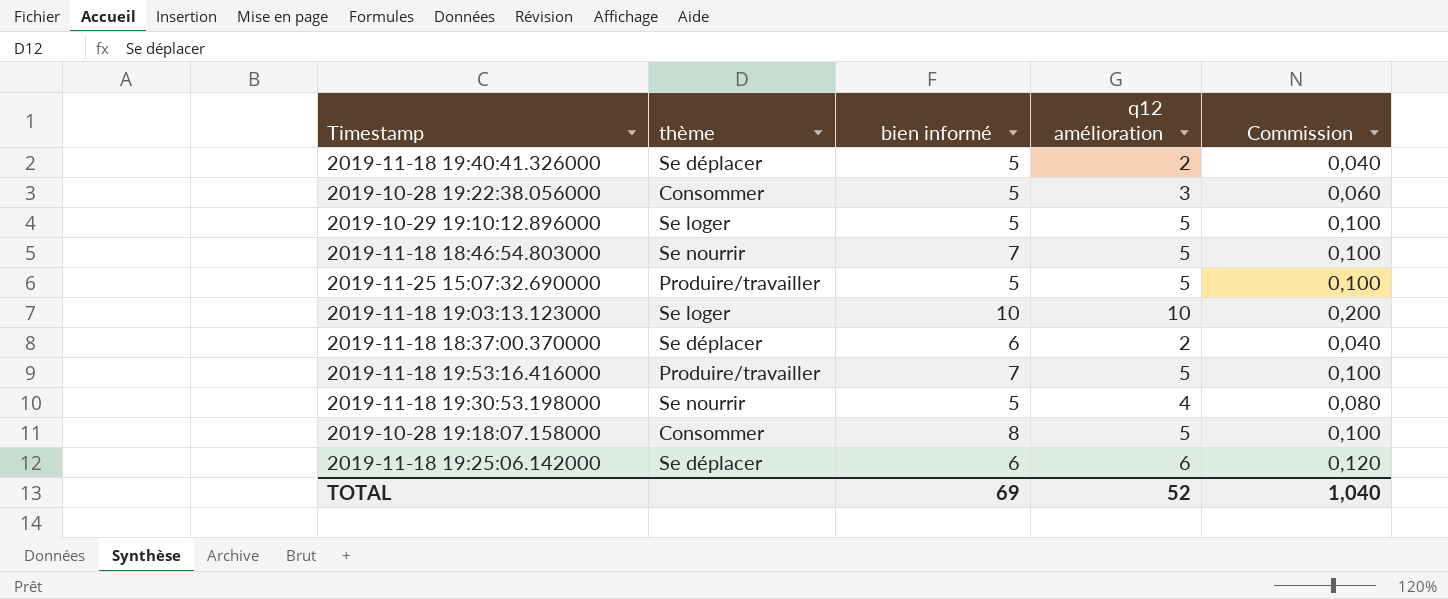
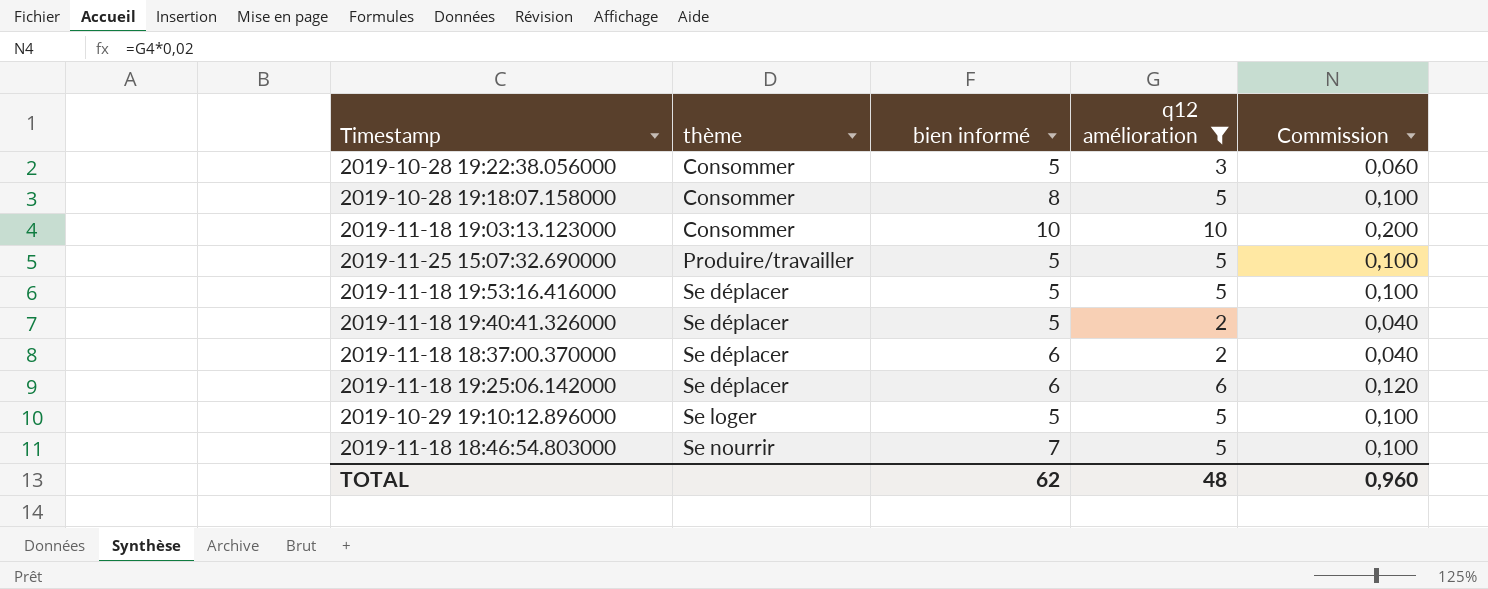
filter: none -> q12 amélioration != 4
row order: none -> thème ascending
2019-11-18 19:03:13.123000 | thème: Se loger -> Consommer
2019-11-18 19:53:16.416000 | thème: Produire/travailler -> Se déplacer
2019-11-18 19:53:16.416000 | bien informé: 7 -> 5
TOTAL | bien informé: 69 -> 62
TOTAL | q12 amélioration: 52 -> 48
TOTAL | Commission: 1,040 -> 0,960

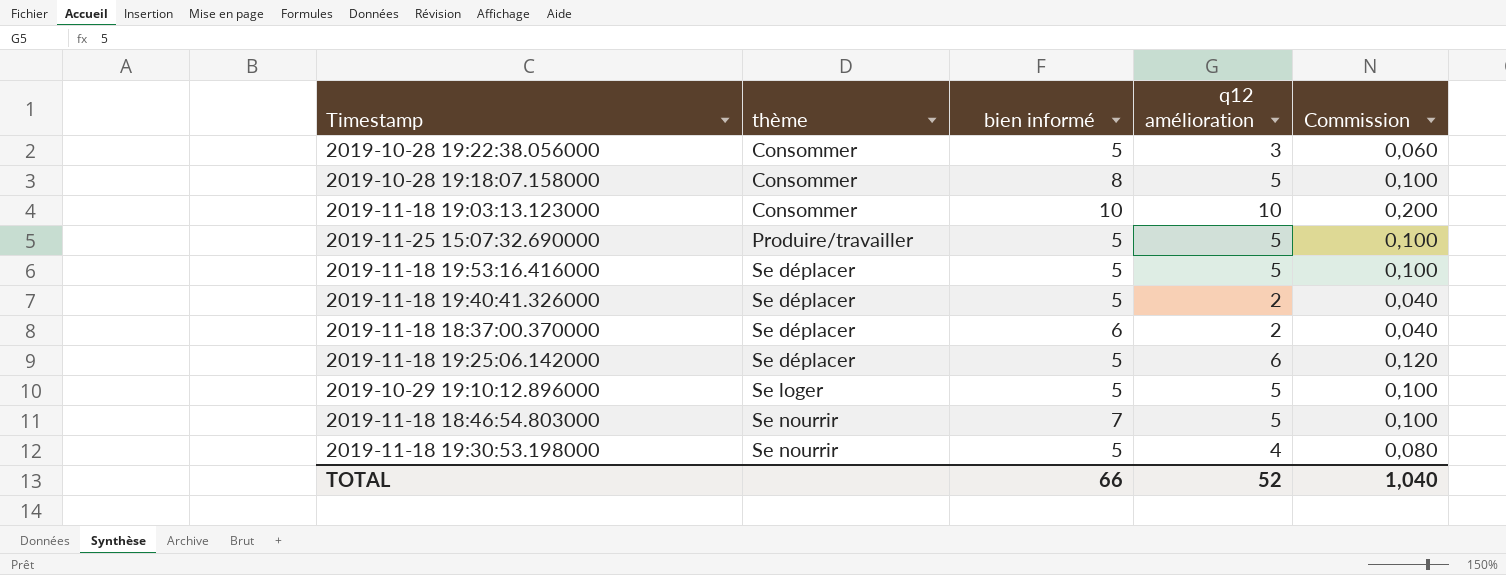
filter: q12 amélioration != 4 -> none
2019-11-18 19:25:06.142000 | bien informé: 6 -> 5
TOTAL | bien informé: 62 -> 66
TOTAL | q12 amélioration: 48 -> 52
TOTAL | Commission: 0,960 -> 1,040

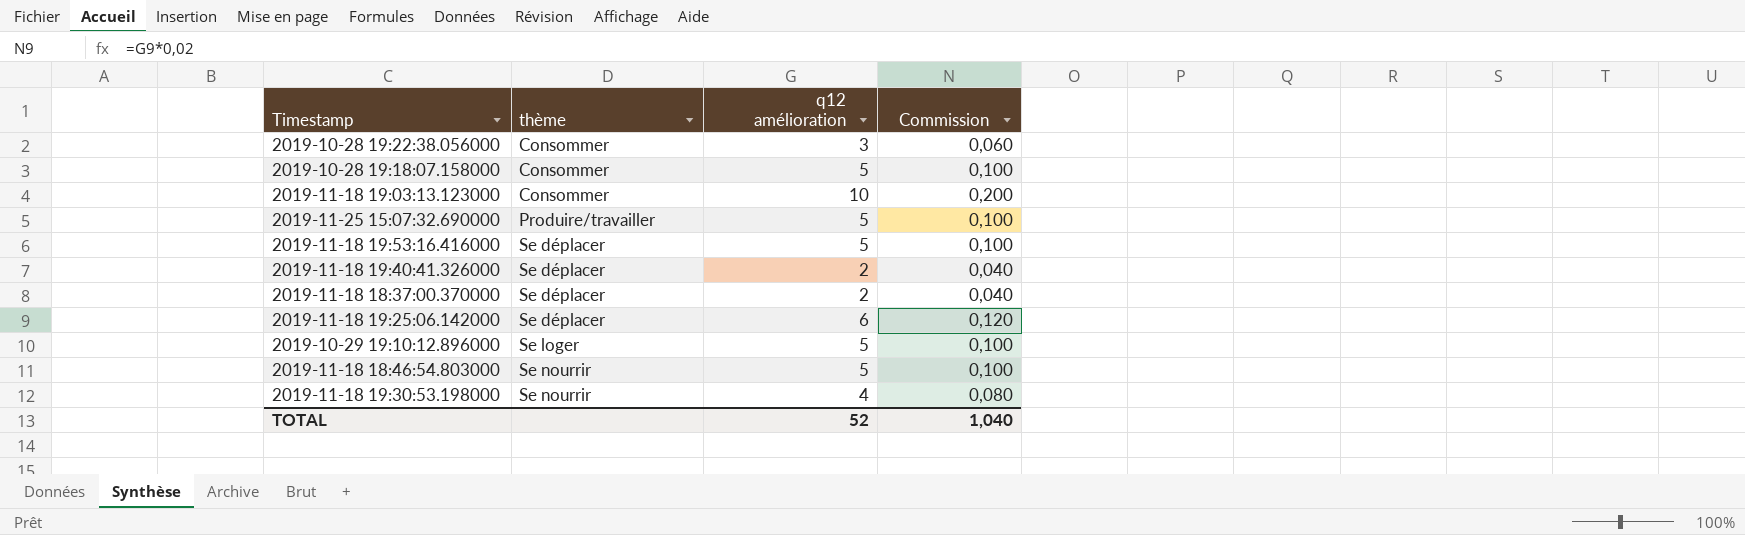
column bien informé | position: 3 -> none

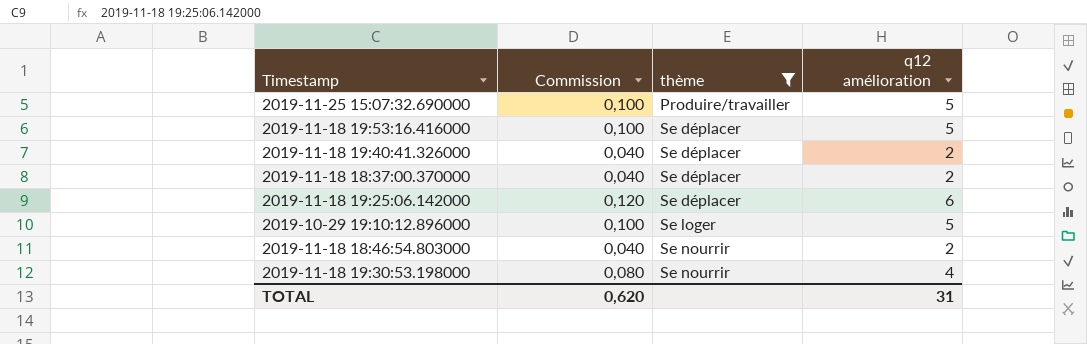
filter: none -> thème != Consommer
column Commission | position: 4 -> 2
2019-11-18 18:46:54.803000 | Commission: 0,100 -> 0,040
2019-11-18 18:46:54.803000 | q12 amélioration: 5 -> 2
TOTAL | Commission: 1,040 -> 0,620
TOTAL | q12 amélioration: 52 -> 31

